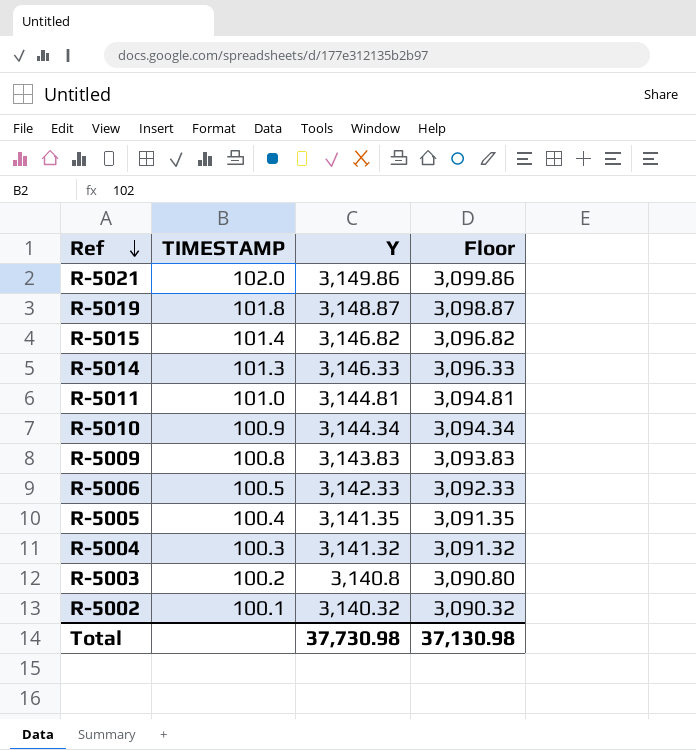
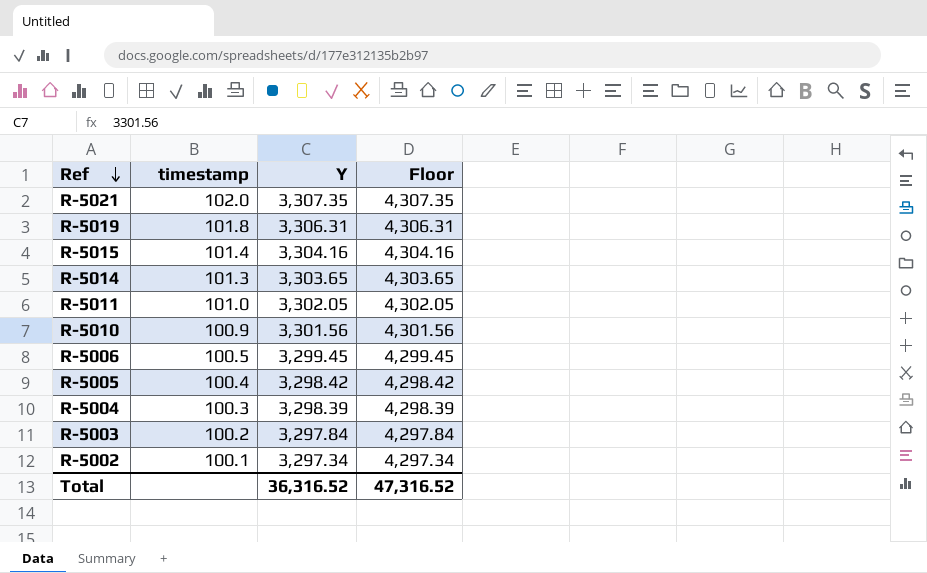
column name: TIMESTAMP -> timestamp
column Floor | formula: [Y] - 50 -> [Y] + 1000
row R-5009: 100.8 | 3,143.83 | 3,093.83 -> none
R-5021 | Y: 3,149.86 -> 3,307.35
R-5019 | Y: 3,148.87 -> 3,306.31
R-5015 | Y: 3,146.82 -> 3,304.16
R-5014 | Y: 3,146.33 -> 3,303.65
R-5011 | Y: 3,144.81 -> 3,302.05
R-5010 | Y: 3,144.34 -> 3,301.56
R-5006 | Y: 3,142.33 -> 3,299.45
R-5005 | Y: 3,141.35 -> 3,298.42
R-5004 | Y: 3,141.32 -> 3,298.39
R-5003 | Y: 3,140.8 -> 3,297.84
R-5002 | Y: 3,140.32 -> 3,297.34
Total | Y: 37,730.98 -> 36,316.52
Total | Floor: 37,130.98 -> 47,316.52

